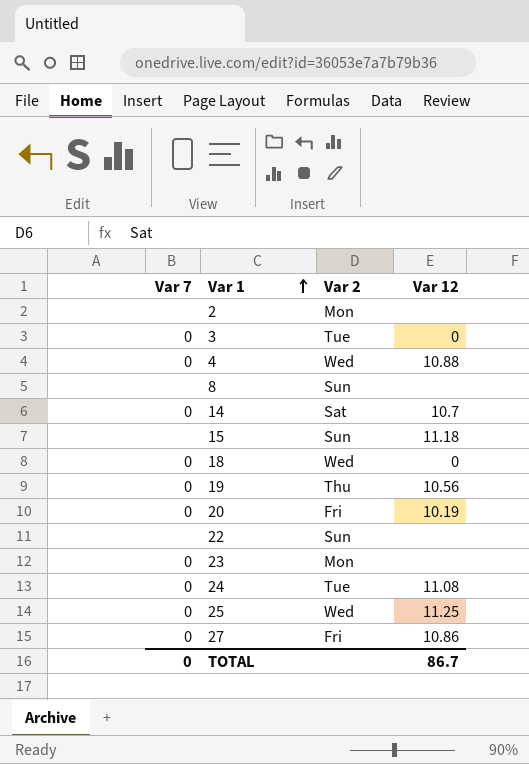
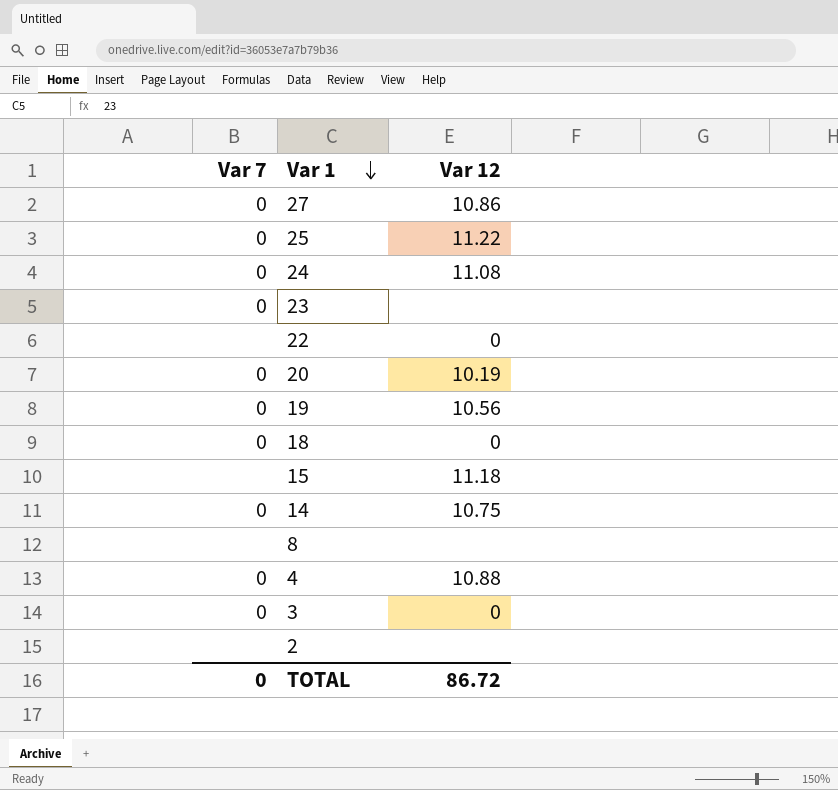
row order: Var 1 ascending -> Var 1 descending
column Var 2 | position: 3 -> none
25 | Var 12: 11.25 -> 11.22
22 | Var 12: none -> 0
14 | Var 12: 10.7 -> 10.75
TOTAL | Var 12: 86.7 -> 86.72

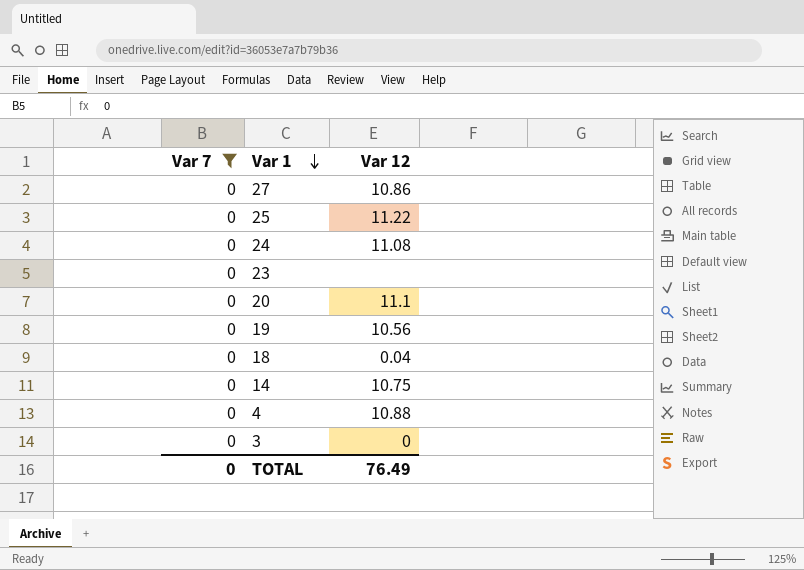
filter: none -> Var 7 = 0
20 | Var 12: 10.19 -> 11.1
18 | Var 12: 0 -> 0.04
TOTAL | Var 12: 86.72 -> 76.49

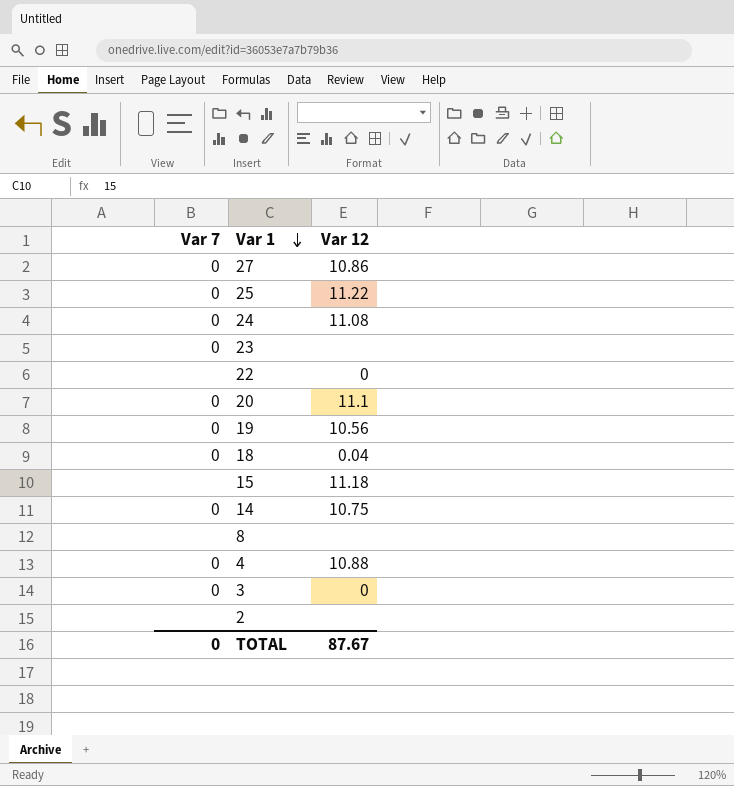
filter: Var 7 = 0 -> none
TOTAL | Var 12: 76.49 -> 87.67

